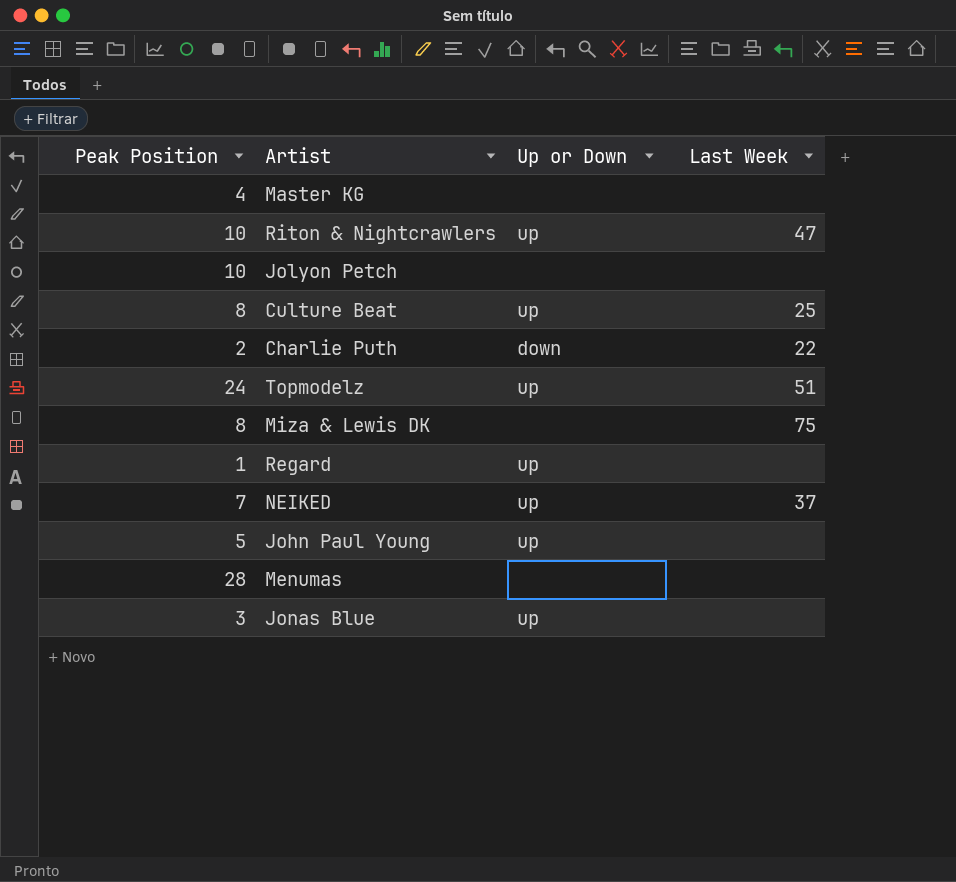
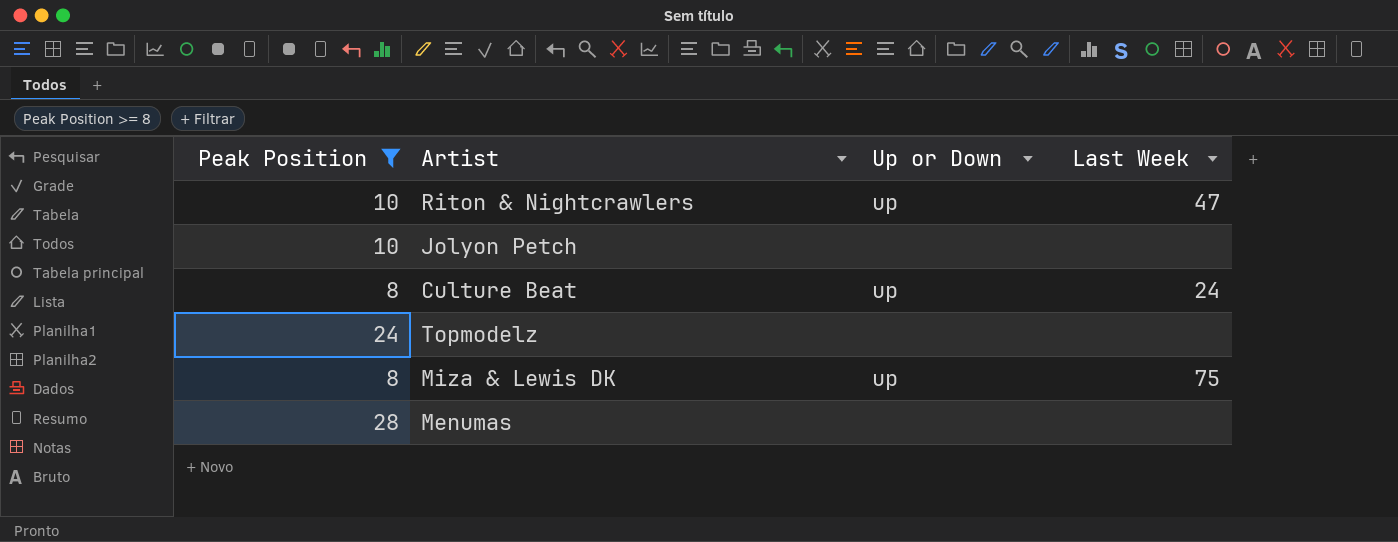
filter: none -> Peak Position >= 8
Culture Beat | Last Week: 25 -> 24
Topmodelz | Up or Down: up -> none
Topmodelz | Last Week: 51 -> none
Miza & Lewis DK | Up or Down: none -> up

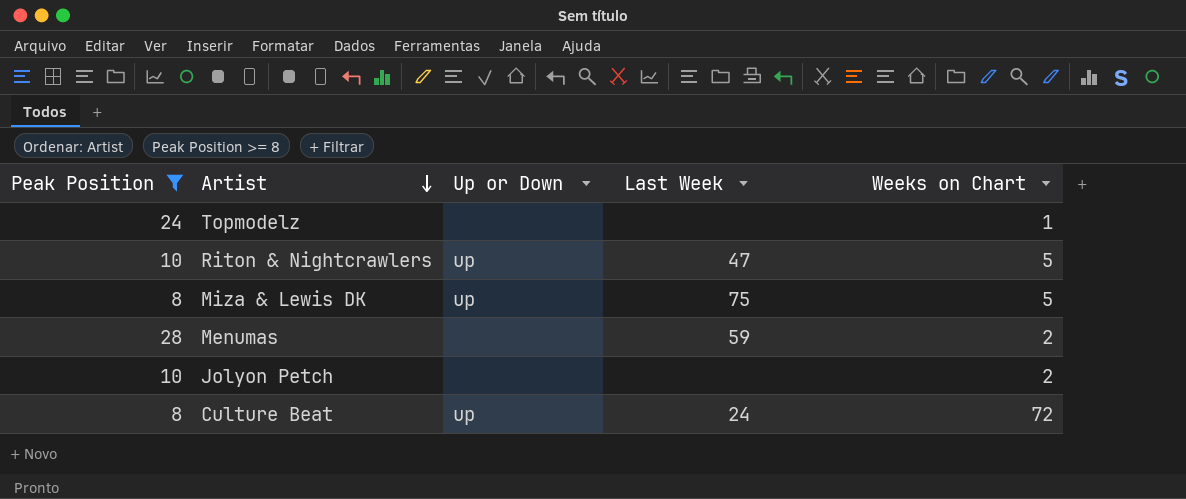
row order: none -> Artist descending
column Weeks on Chart | position: none -> 5
Menumas | Last Week: none -> 59

